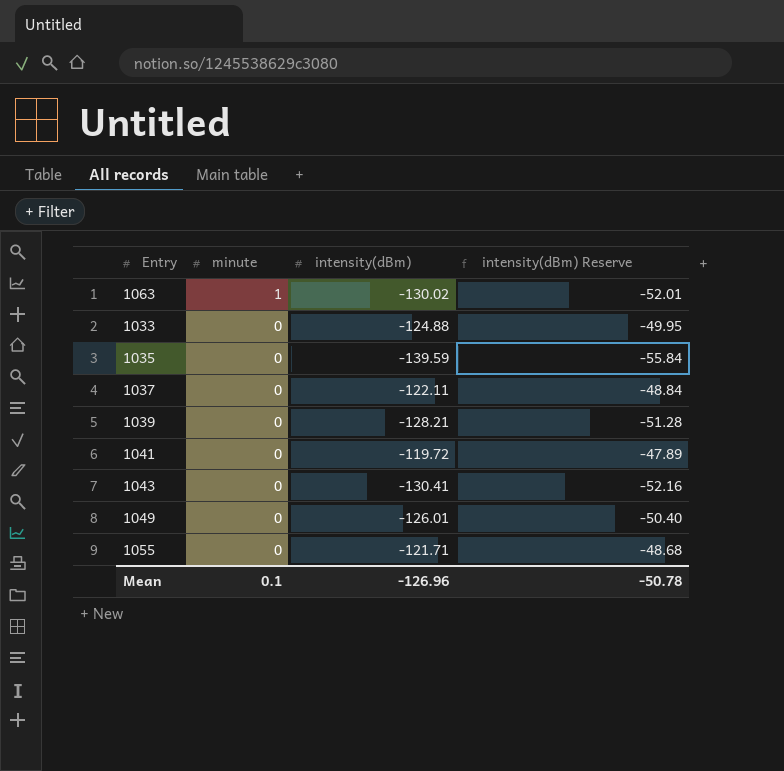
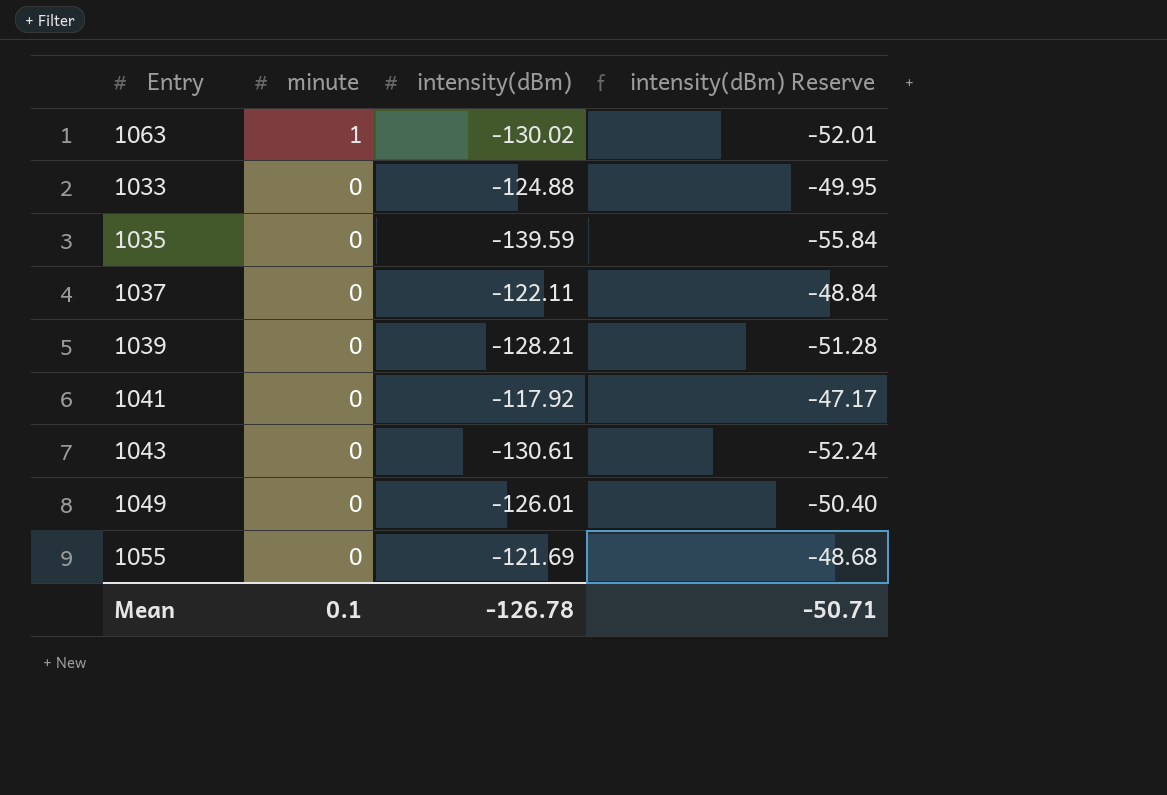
1041 | intensity(dBm): -119.72 -> -117.92
1041 | intensity(dBm) Reserve: -47.89 -> -47.17
1043 | intensity(dBm): -130.41 -> -130.61
1043 | intensity(dBm) Reserve: -52.16 -> -52.24
1055 | intensity(dBm): -121.71 -> -121.69
Mean | intensity(dBm): -126.96 -> -126.78
Mean | intensity(dBm) Reserve: -50.78 -> -50.71

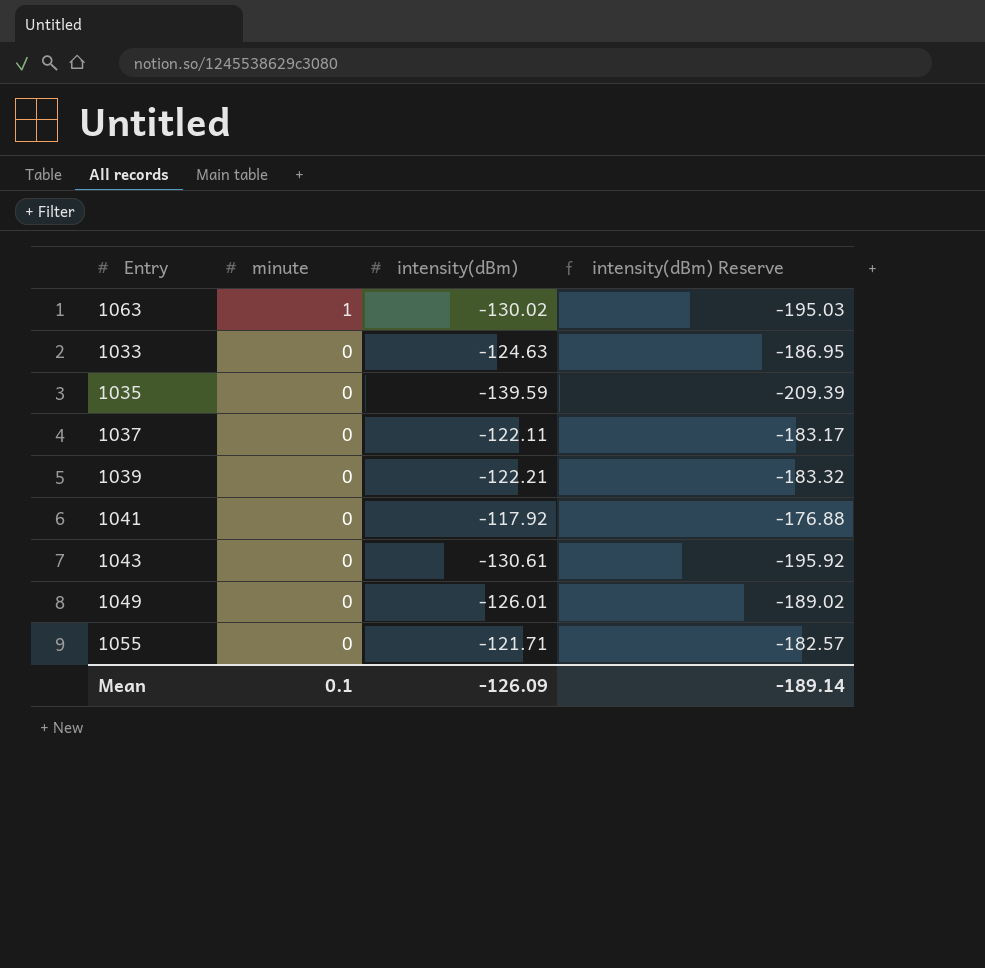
column intensity(dBm) Reserve | formula: [intensity(dBm)] * 0.4 -> [intensity(dBm)] * 1.5
1033 | intensity(dBm): -124.88 -> -124.63
1039 | intensity(dBm): -128.21 -> -122.21
1055 | intensity(dBm): -121.69 -> -121.71
Mean | intensity(dBm): -126.78 -> -126.09
Mean | intensity(dBm) Reserve: -50.71 -> -189.14

